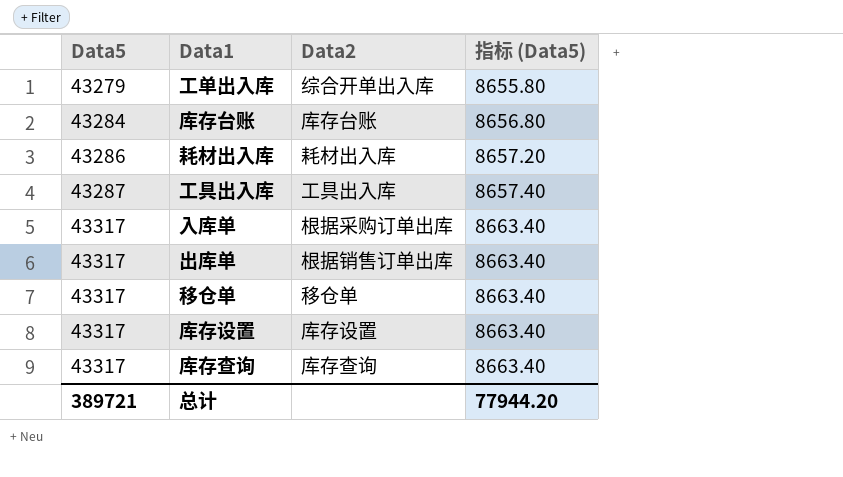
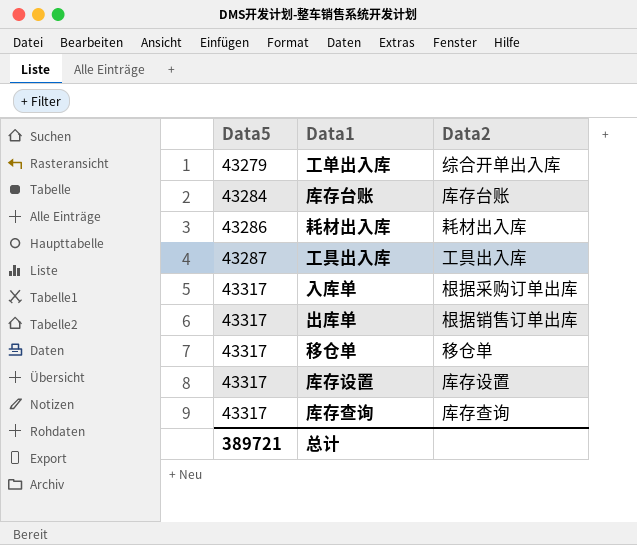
column 指标 (Data5) | formula: [Data5] * 0.2 -> none

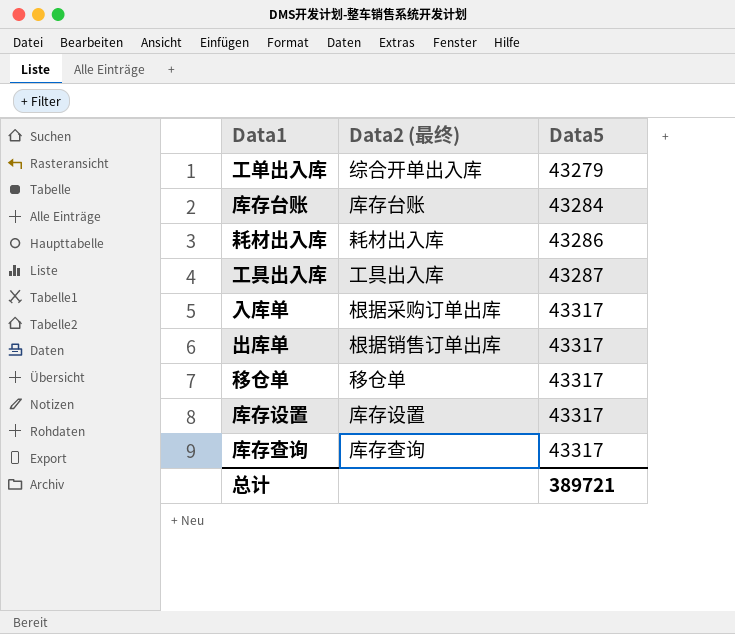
column name: Data2 -> Data2 (最终)
column Data5 | position: 1 -> 3

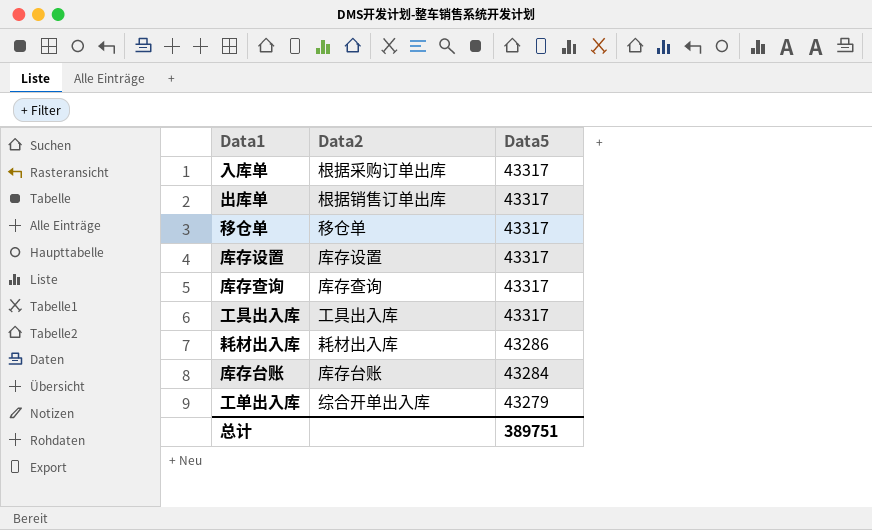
row order: Data5 ascending -> Data5 descending
column name: Data2 (最终) -> Data2
工具出入库 | Data5: 43287 -> 43317
总计 | Data5: 389721 -> 389751

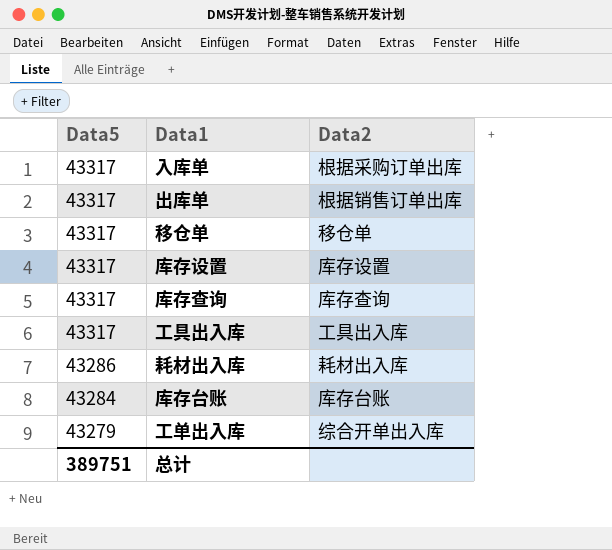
column Data5 | position: 3 -> 1

